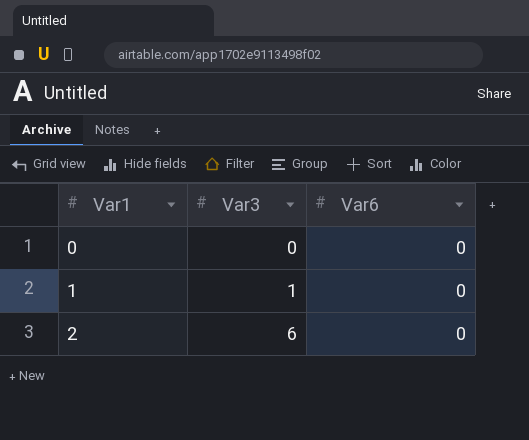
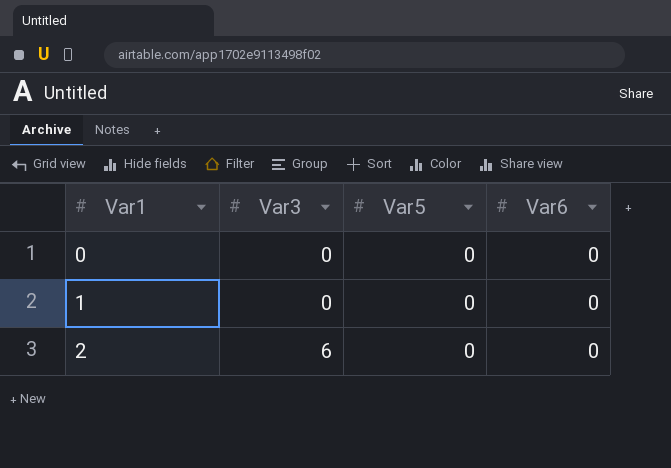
column Var5 | position: none -> 3
1 | Var3: 1 -> 0

